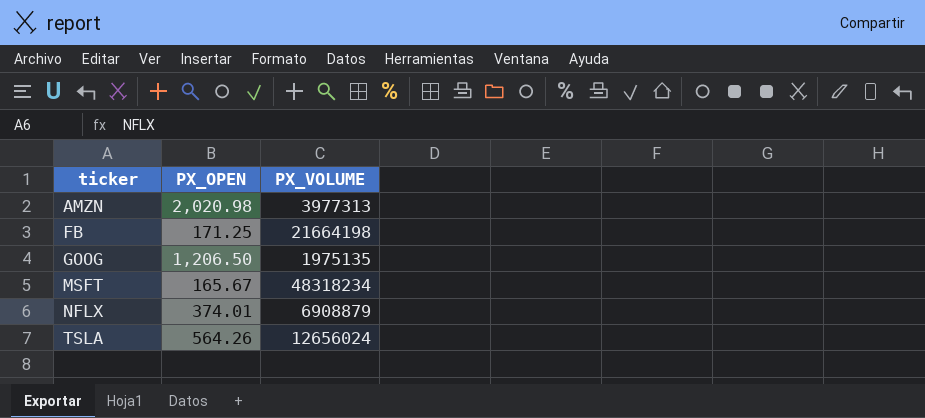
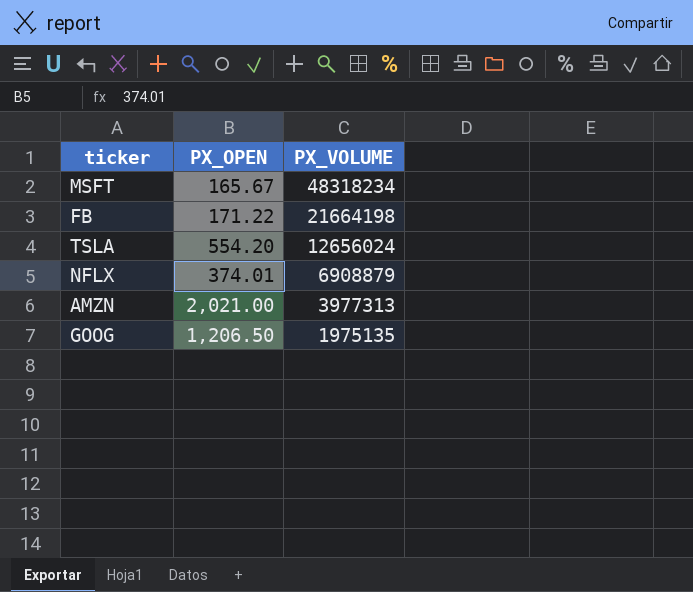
row order: ticker ascending -> PX_VOLUME descending
FB | PX_OPEN: 171.25 -> 171.22
TSLA | PX_OPEN: 564.26 -> 554.20
AMZN | PX_OPEN: 2,020.98 -> 2,021.00

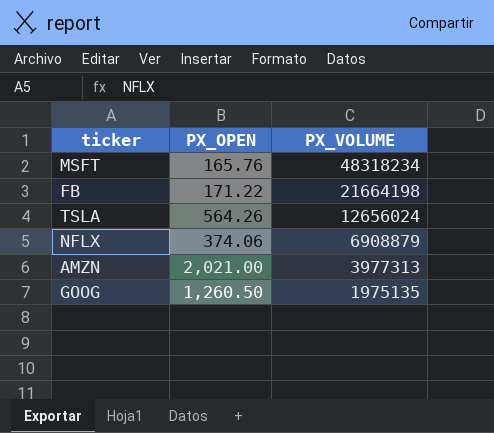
MSFT | PX_OPEN: 165.67 -> 165.76
TSLA | PX_OPEN: 554.20 -> 564.26
NFLX | PX_OPEN: 374.01 -> 374.06
GOOG | PX_OPEN: 1,206.50 -> 1,260.50

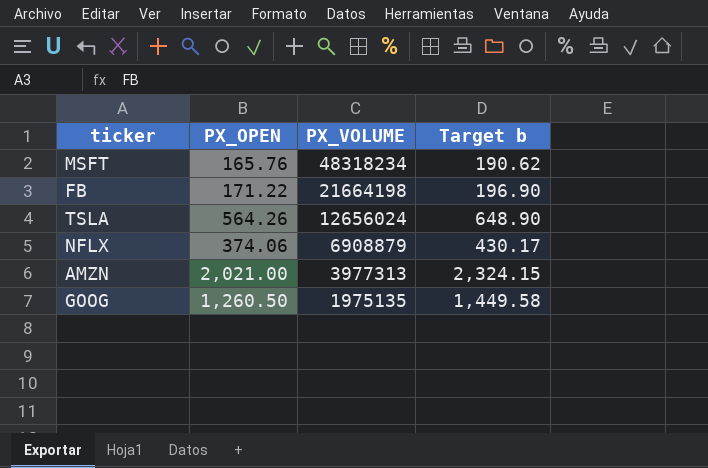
column Target b | formula: none -> [PX_OPEN] * 1.15

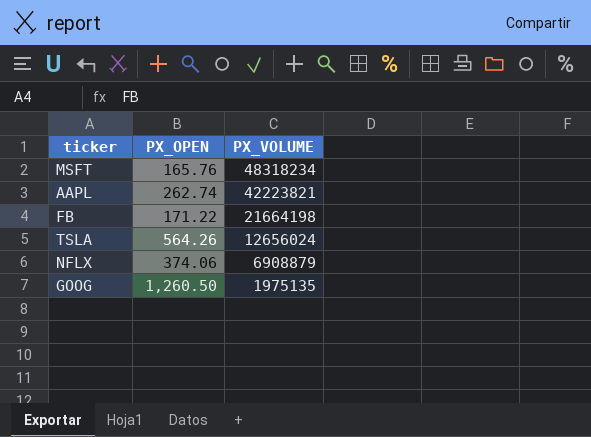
column Target b | formula: [PX_OPEN] * 1.15 -> none
row AMZN: 2,021.00 | 3977313 | 2,324.15 -> none
row AAPL: none -> 262.74 | 42223821

